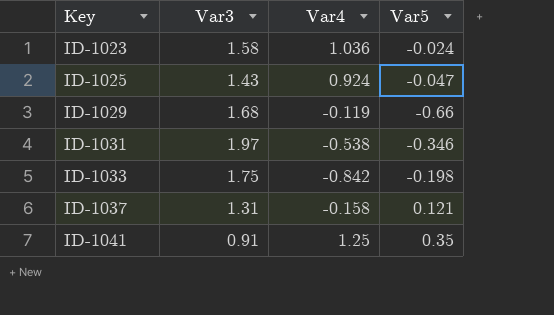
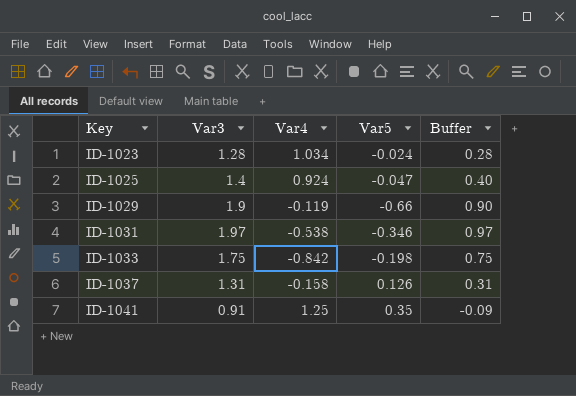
column Buffer | formula: none -> [Var3] - 1
ID-1023 | Var3: 1.58 -> 1.28
ID-1023 | Var4: 1.036 -> 1.034
ID-1025 | Var3: 1.43 -> 1.4
ID-1029 | Var3: 1.68 -> 1.9
ID-1037 | Var5: 0.121 -> 0.126

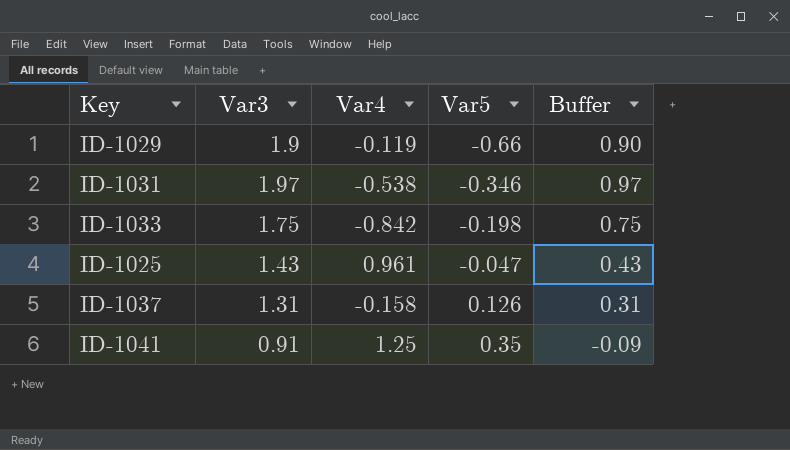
row order: Key ascending -> Var5 ascending
row ID-1023: 1.28 | 1.034 | -0.024 | 0.28 -> none
ID-1025 | Var3: 1.4 -> 1.43
ID-1025 | Var4: 0.924 -> 0.961
ID-1025 | Buffer: 0.40 -> 0.43

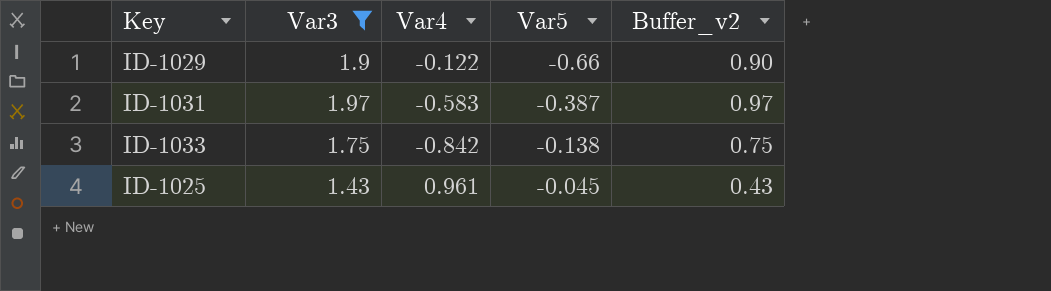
filter: none -> Var3 >= 1.43
column name: Buffer -> Buffer_v2
ID-1029 | Var4: -0.119 -> -0.122
ID-1031 | Var4: -0.538 -> -0.583
ID-1031 | Var5: -0.346 -> -0.387
ID-1033 | Var5: -0.198 -> -0.138
ID-1025 | Var5: -0.047 -> -0.045

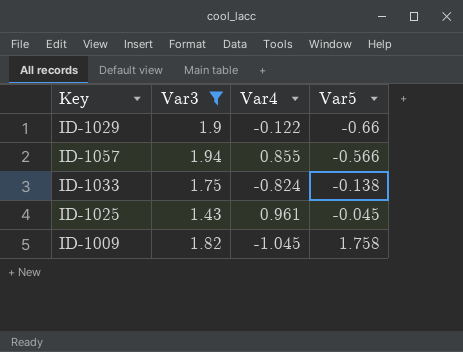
column Buffer_v2 | formula: [Var3] - 1 -> none
row ID-1031: 1.97 | -0.583 | -0.387 | 0.97 -> none
row ID-1057: none -> 1.94 | 0.855 | -0.566
ID-1033 | Var4: -0.842 -> -0.824
row ID-1009: none -> 1.82 | -1.045 | 1.758

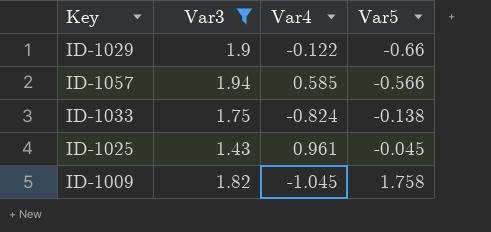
ID-1057 | Var4: 0.855 -> 0.585

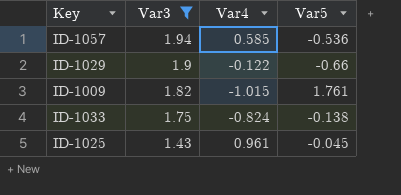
row order: Var5 ascending -> Var3 descending
ID-1057 | Var5: -0.566 -> -0.536
ID-1009 | Var4: -1.045 -> -1.015
ID-1009 | Var5: 1.758 -> 1.761

